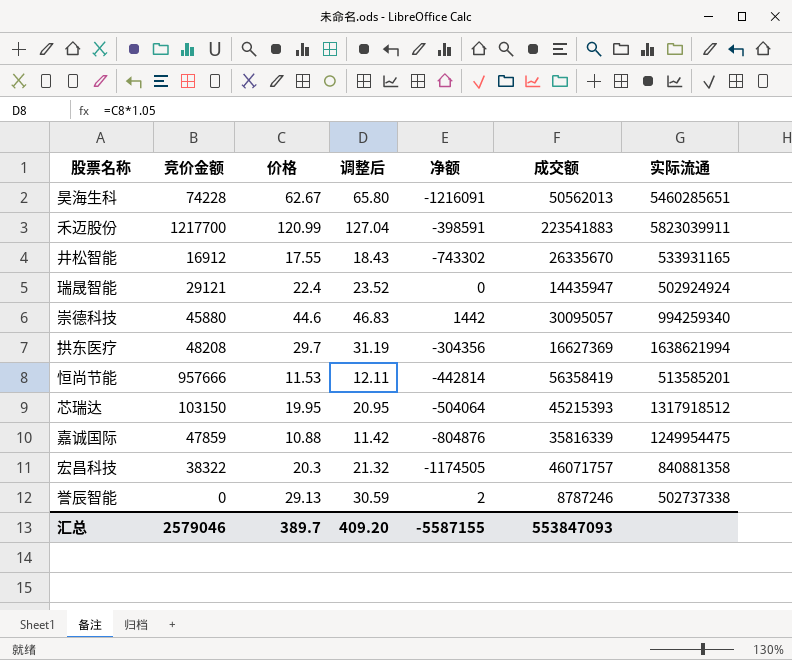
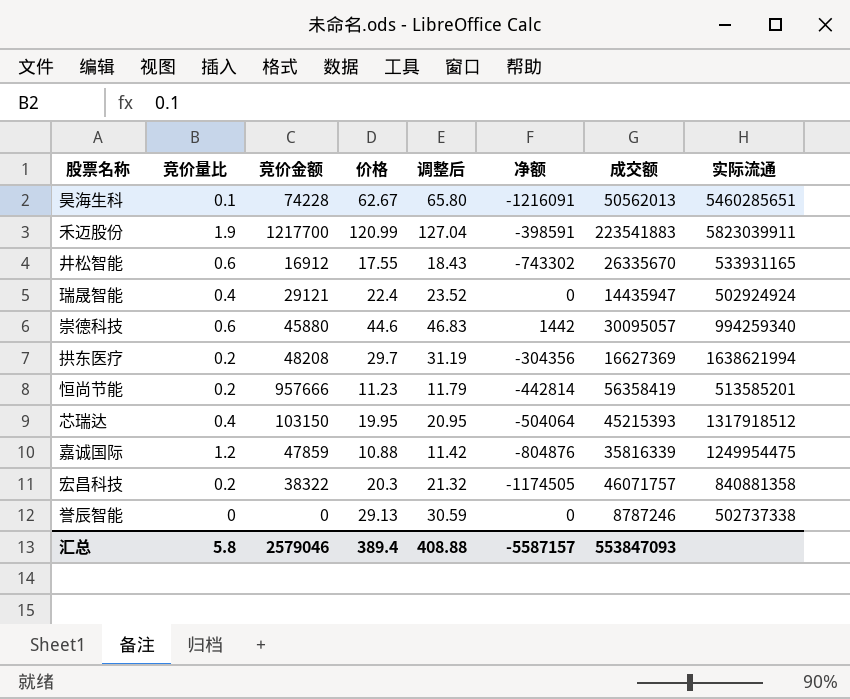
column 竞价量比 | position: none -> 2
恒尚节能 | 价格: 11.53 -> 11.23
恒尚节能 | 调整后: 12.11 -> 11.79
誉辰智能 | 净额: 2 -> 0
汇总 | 价格: 389.7 -> 389.4
汇总 | 调整后: 409.20 -> 408.88
汇总 | 净额: -5587155 -> -5587157

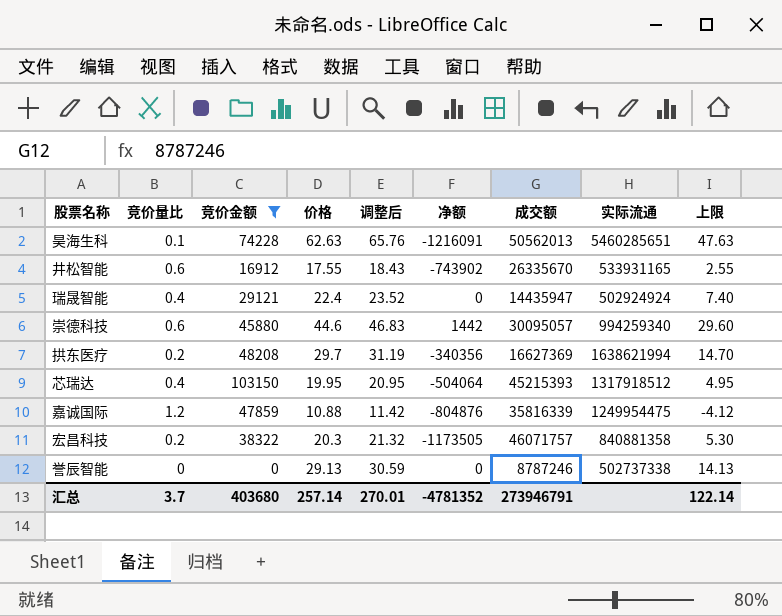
filter: none -> 竞价金额 <= 103150
column 上限 | formula: none -> [价格] - 15
昊海生科 | 价格: 62.67 -> 62.63
昊海生科 | 调整后: 65.80 -> 65.76
井松智能 | 净额: -743302 -> -743902
拱东医疗 | 净额: -304356 -> -340356
宏昌科技 | 净额: -1174505 -> -1173505
汇总 | 竞价量比: 5.8 -> 3.7
汇总 | 竞价金额: 2579046 -> 403680
汇总 | 价格: 389.4 -> 257.14
汇总 | 调整后: 408.88 -> 270.01
汇总 | 净额: -5587157 -> -4781352
汇总 | 成交额: 553847093 -> 273946791

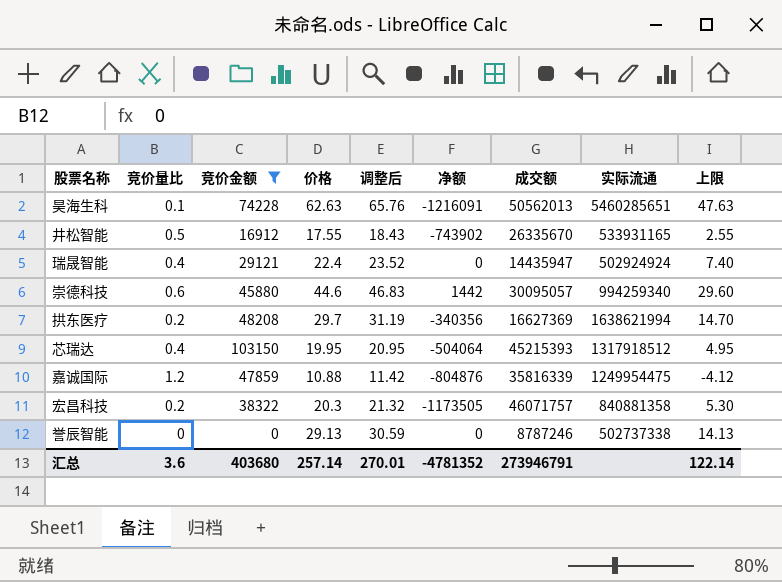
井松智能 | 竞价量比: 0.6 -> 0.5
汇总 | 竞价量比: 3.7 -> 3.6

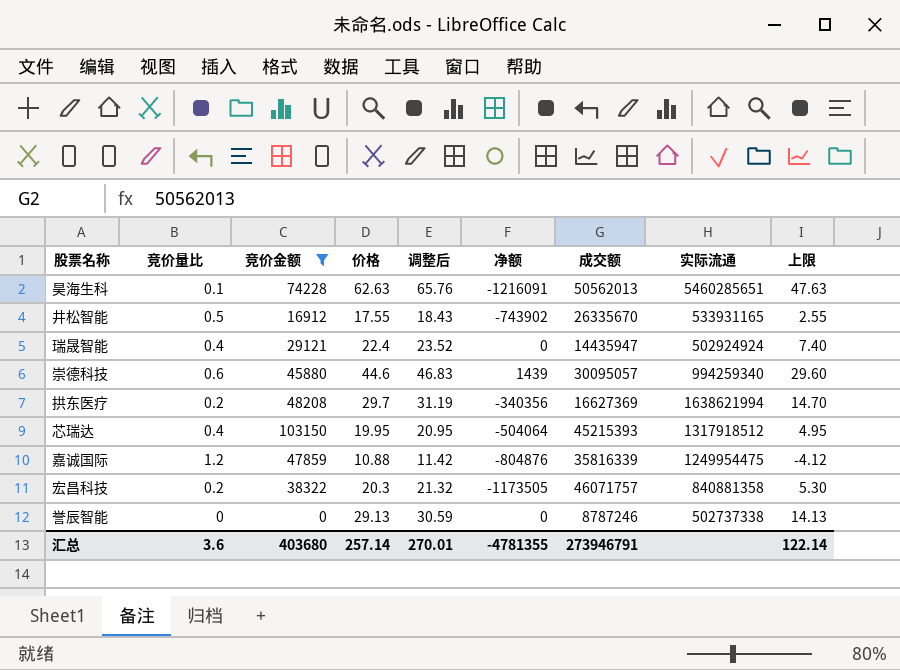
崇德科技 | 净额: 1442 -> 1439
汇总 | 净额: -4781352 -> -4781355

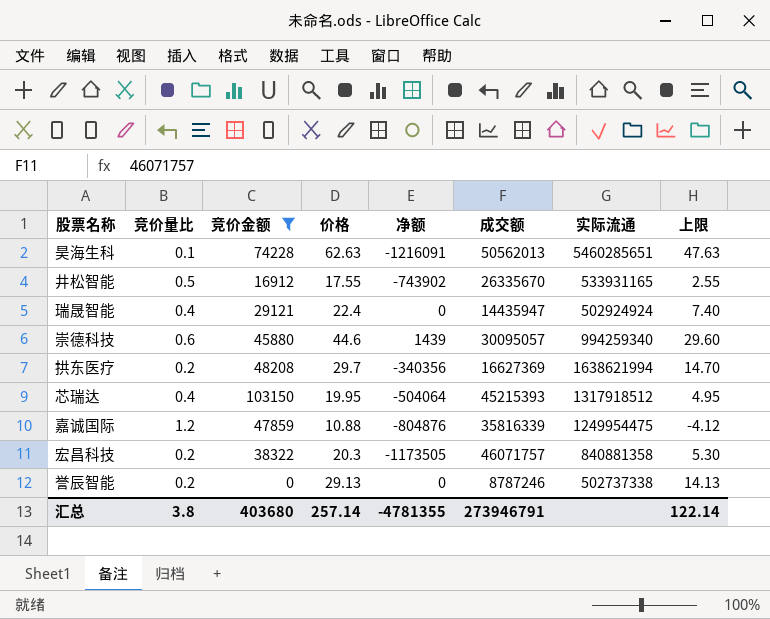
column 调整后 | formula: [价格] * 1.05 -> none
誉辰智能 | 竞价量比: 0 -> 0.2
汇总 | 竞价量比: 3.6 -> 3.8

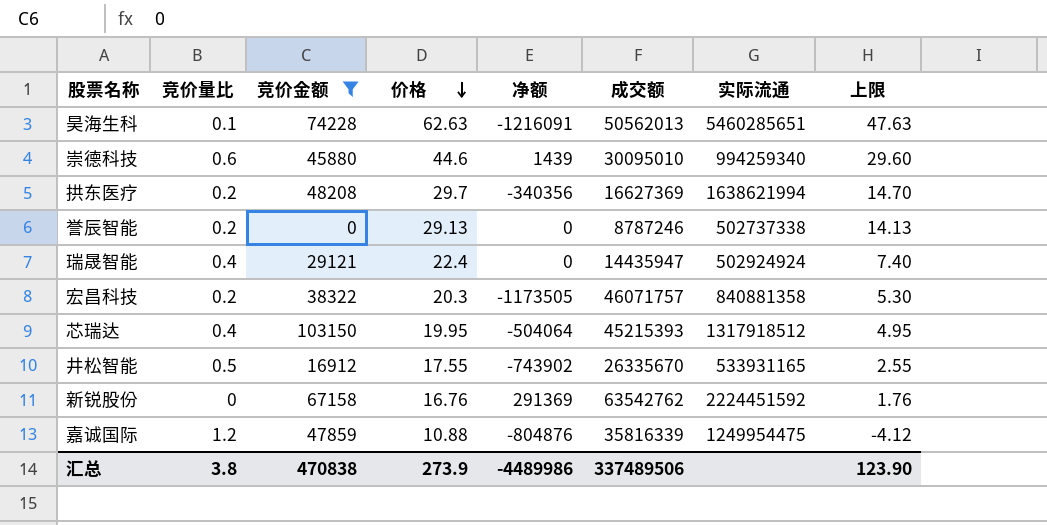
row order: none -> 价格 descending
崇德科技 | 成交额: 30095057 -> 30095010
row 新锐股份: none -> 0 | 67158 | 16.76 | 291369 | 63542762 | 2224451592 | 1.76
汇总 | 竞价金额: 403680 -> 470838
汇总 | 价格: 257.14 -> 273.9
汇总 | 净额: -4781355 -> -4489986
汇总 | 成交额: 273946791 -> 337489506
汇总 | 上限: 122.14 -> 123.90

